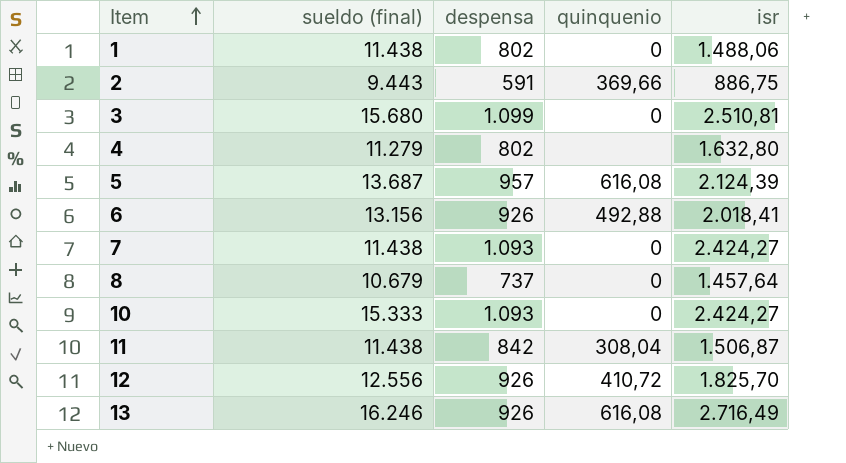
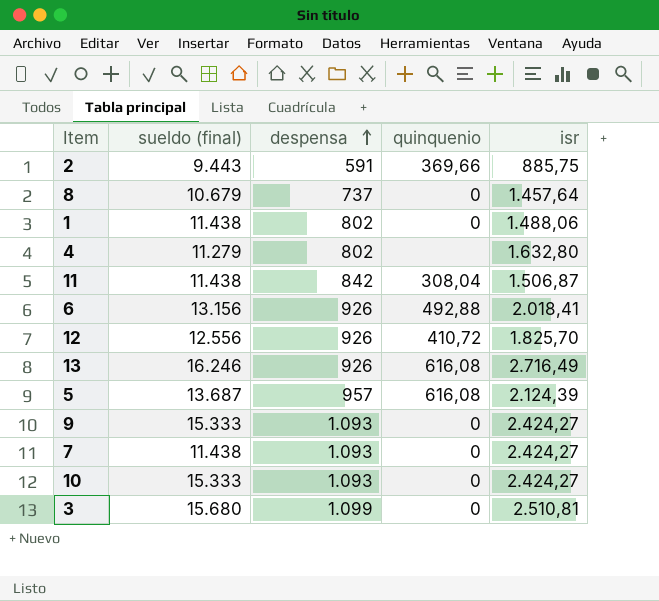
row order: Item ascending -> despensa ascending
2 | isr: 886,75 -> 885,75
row 9: none -> 15.333 | 1.093 | 0 | 2.424,27

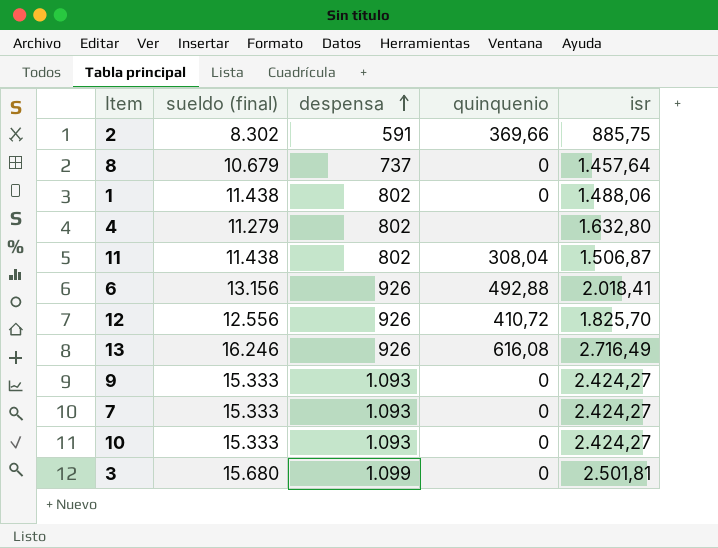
row 5: 13.687 | 957 | 616,08 | 2.124,39 -> none
2 | sueldo (final): 9.443 -> 8.302
11 | despensa: 842 -> 802
7 | sueldo (final): 11.438 -> 15.333
3 | isr: 2.510,81 -> 2.501,81

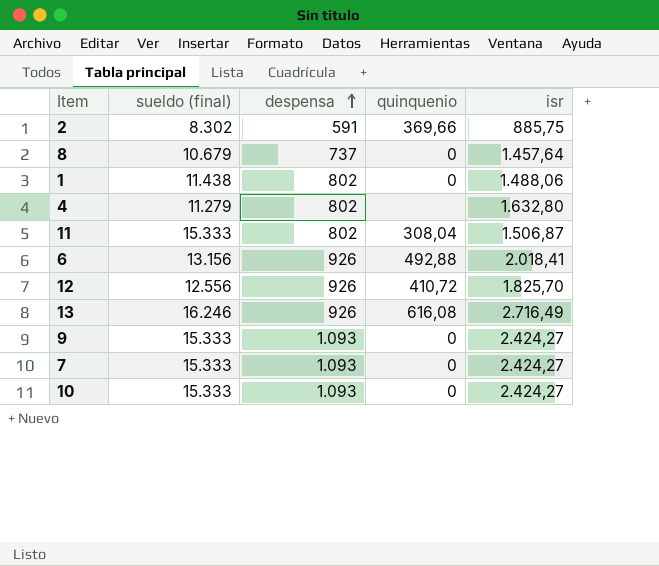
row 3: 15.680 | 1.099 | 0 | 2.501,81 -> none
11 | sueldo (final): 11.438 -> 15.333

